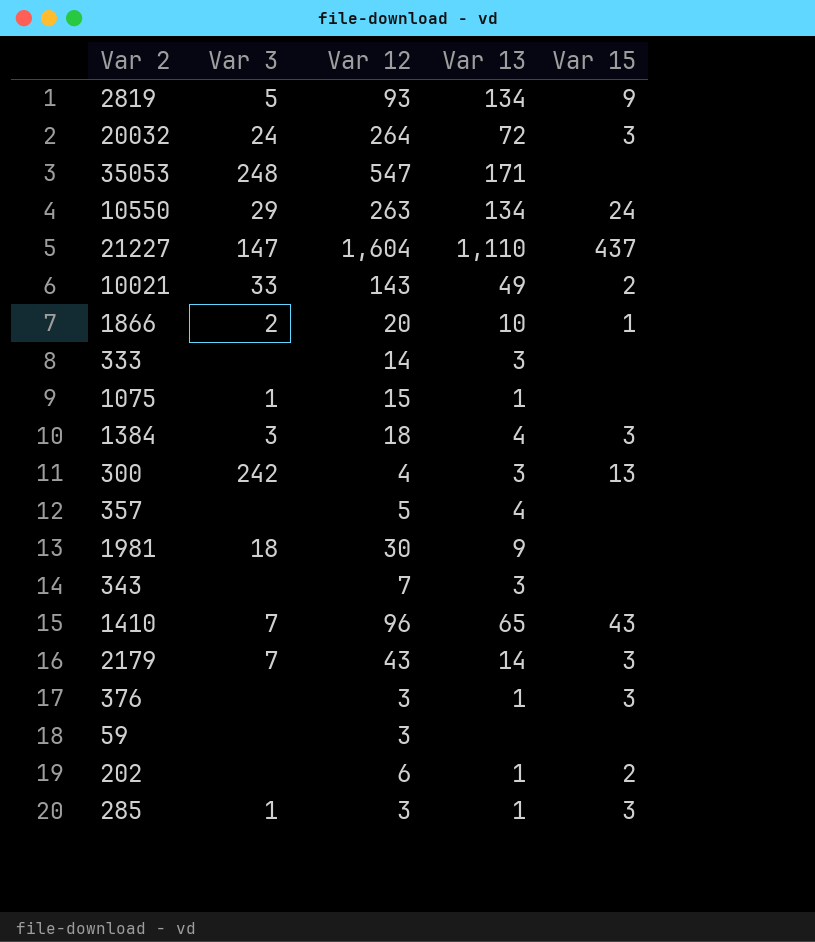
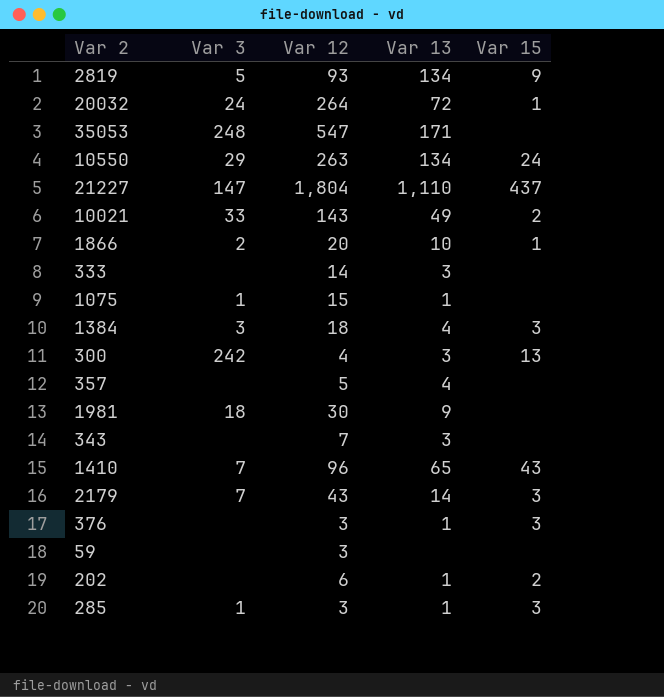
20032 | Var 15: 3 -> 1
21227 | Var 12: 1,604 -> 1,804

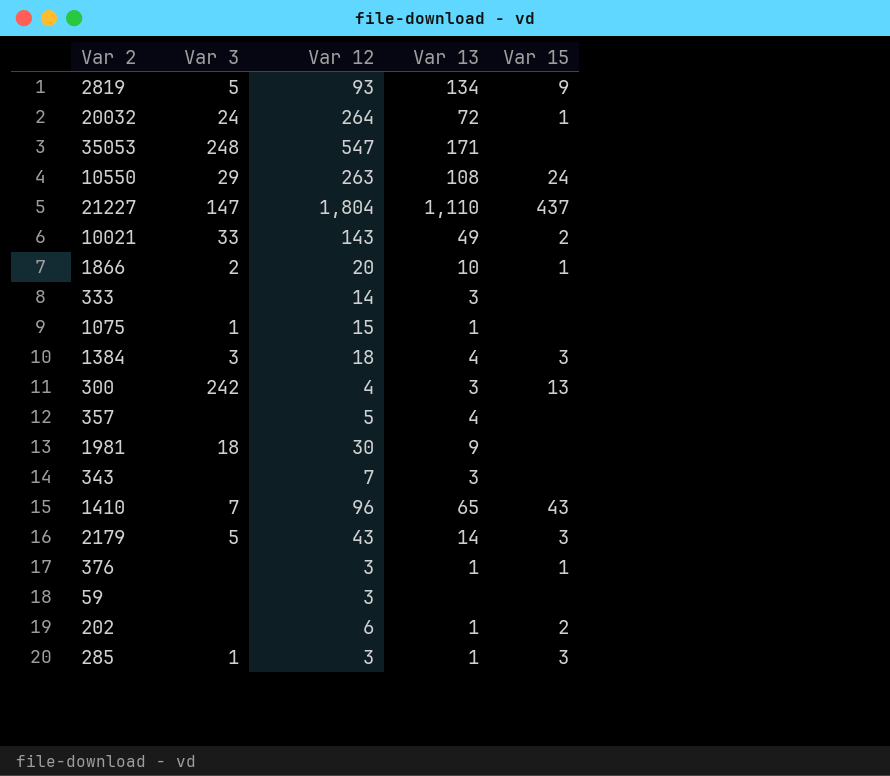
10550 | Var 13: 134 -> 108
2179 | Var 3: 7 -> 5
376 | Var 15: 3 -> 1

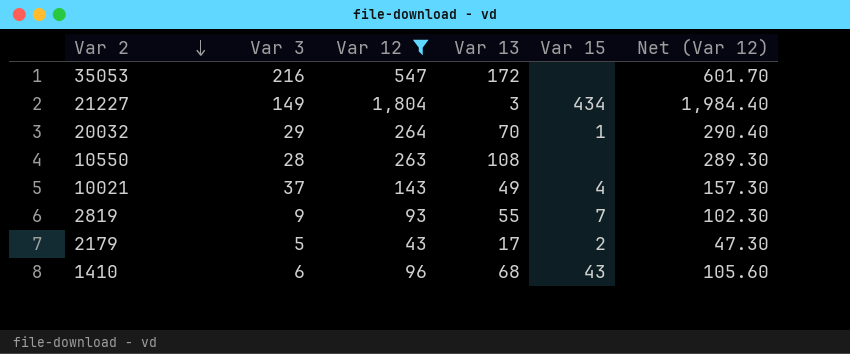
filter: none -> Var 12 >= 43
row order: none -> Var 2 descending
column Net (Var 12) | formula: none -> [Var 12] * 1.1
35053 | Var 3: 248 -> 216
35053 | Var 13: 171 -> 172
21227 | Var 3: 147 -> 149
21227 | Var 13: 1,110 -> 3
21227 | Var 15: 437 -> 434
20032 | Var 3: 24 -> 29
20032 | Var 13: 72 -> 70
10550 | Var 3: 29 -> 28
10550 | Var 15: 24 -> none
10021 | Var 3: 33 -> 37
10021 | Var 15: 2 -> 4
2819 | Var 3: 5 -> 9
2819 | Var 13: 134 -> 55
2819 | Var 15: 9 -> 7
2179 | Var 13: 14 -> 17
2179 | Var 15: 3 -> 2
1410 | Var 3: 7 -> 6
1410 | Var 13: 65 -> 68

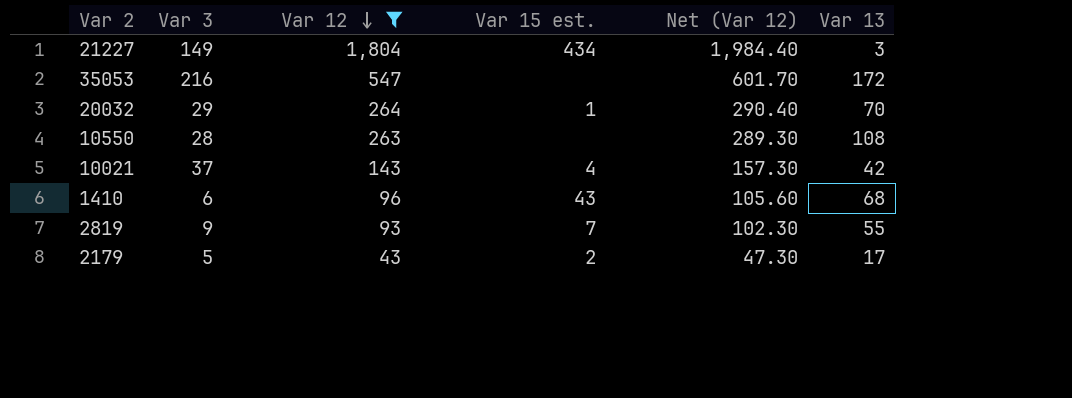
row order: Var 2 descending -> Var 12 descending
column name: Var 15 -> Var 15 est.
column Var 13 | position: 4 -> 6
10021 | Var 13: 49 -> 42

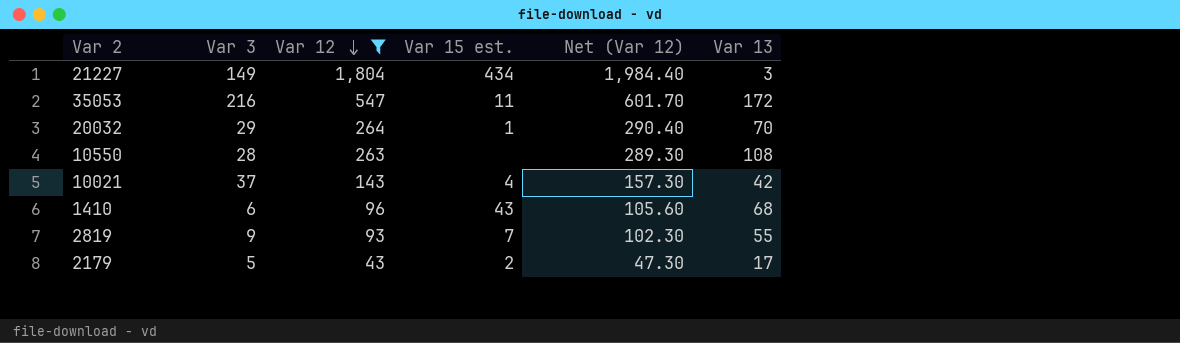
35053 | Var 15 est.: none -> 11

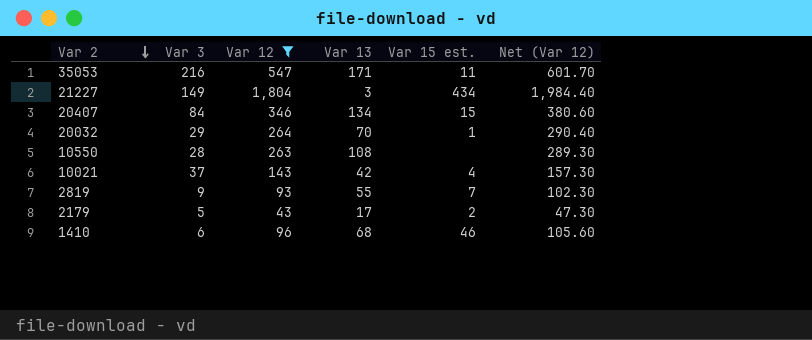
row order: Var 12 descending -> Var 2 descending
column Var 13 | position: 6 -> 4
35053 | Var 13: 172 -> 171
row 20407: none -> 84 | 346 | 134 | 15 | 380.60
1410 | Var 15 est.: 43 -> 46

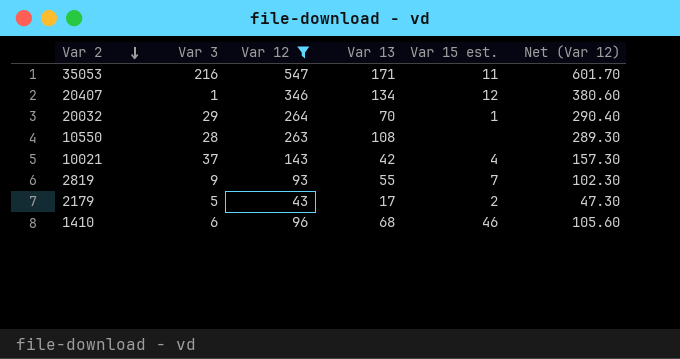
row 21227: 149 | 1,804 | 3 | 434 | 1,984.40 -> none
20407 | Var 3: 84 -> 1
20407 | Var 15 est.: 15 -> 12

